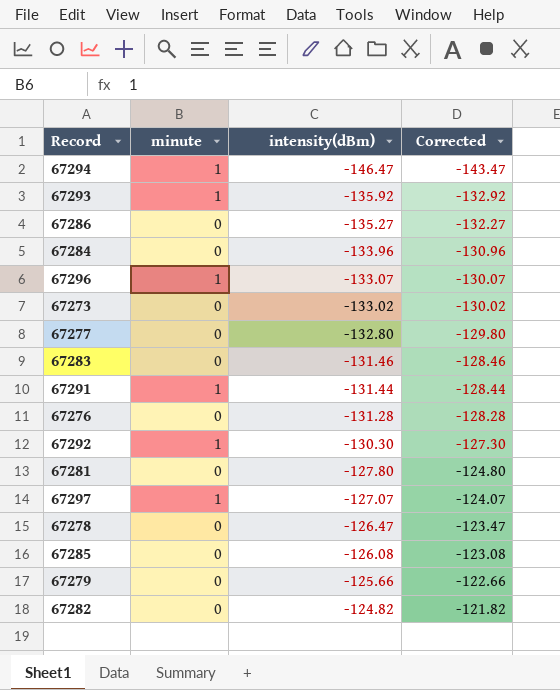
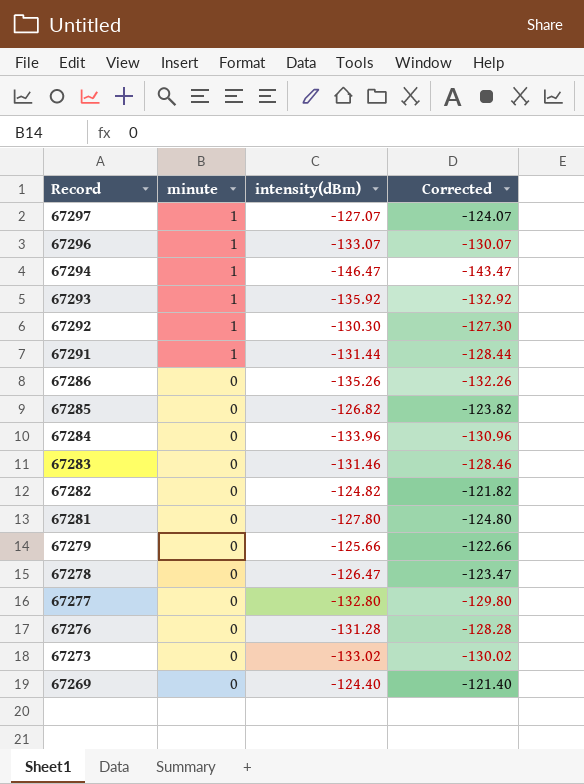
row order: intensity(dBm) ascending -> Record descending
67286 | intensity(dBm): -135.27 -> -135.26
67286 | Corrected: -132.27 -> -132.26
67285 | intensity(dBm): -126.08 -> -126.82
67285 | Corrected: -123.08 -> -123.82
row 67269: none -> 0 | -124.40 | -121.40

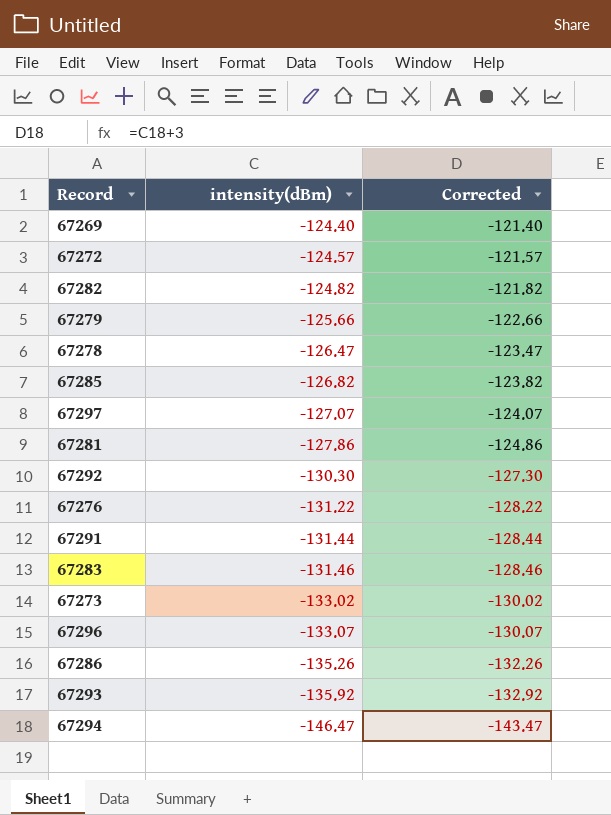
row order: Record descending -> intensity(dBm) descending
column minute | position: 2 -> none
row 67284: 0 | -133.96 | -130.96 -> none
row 67277: 0 | -132.80 | -129.80 -> none
row 67272: none -> -124.57 | -121.57
67281 | intensity(dBm): -127.80 -> -127.86
67281 | Corrected: -124.80 -> -124.86
67276 | intensity(dBm): -131.28 -> -131.22
67276 | Corrected: -128.28 -> -128.22

